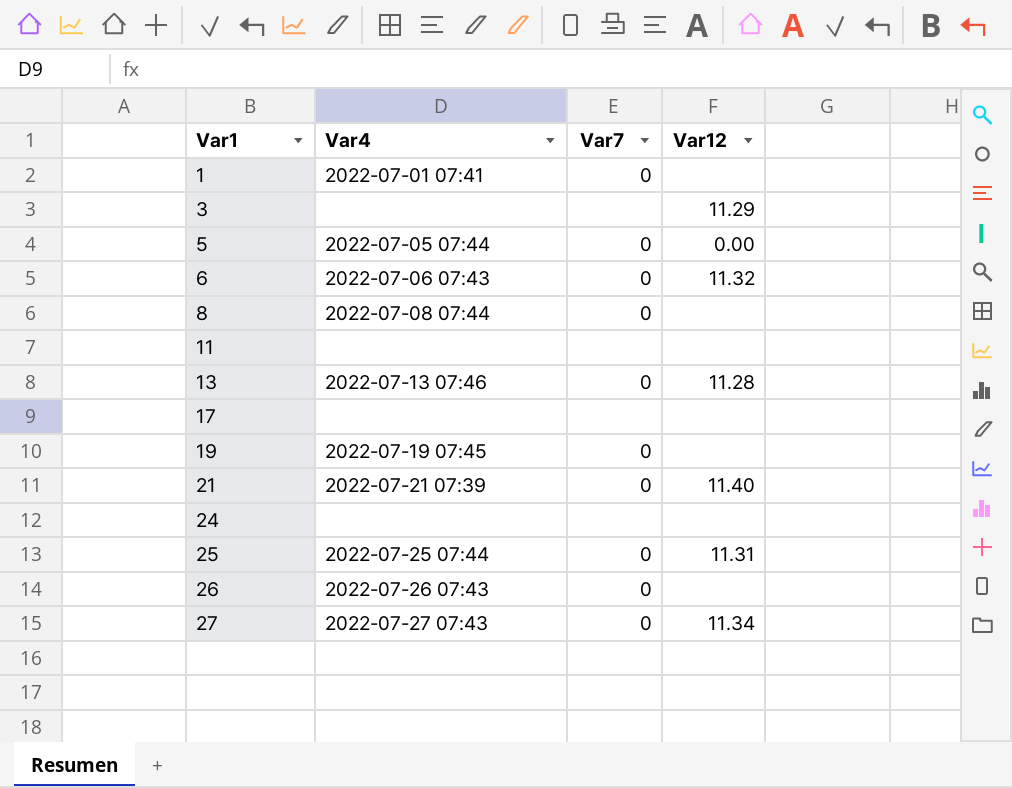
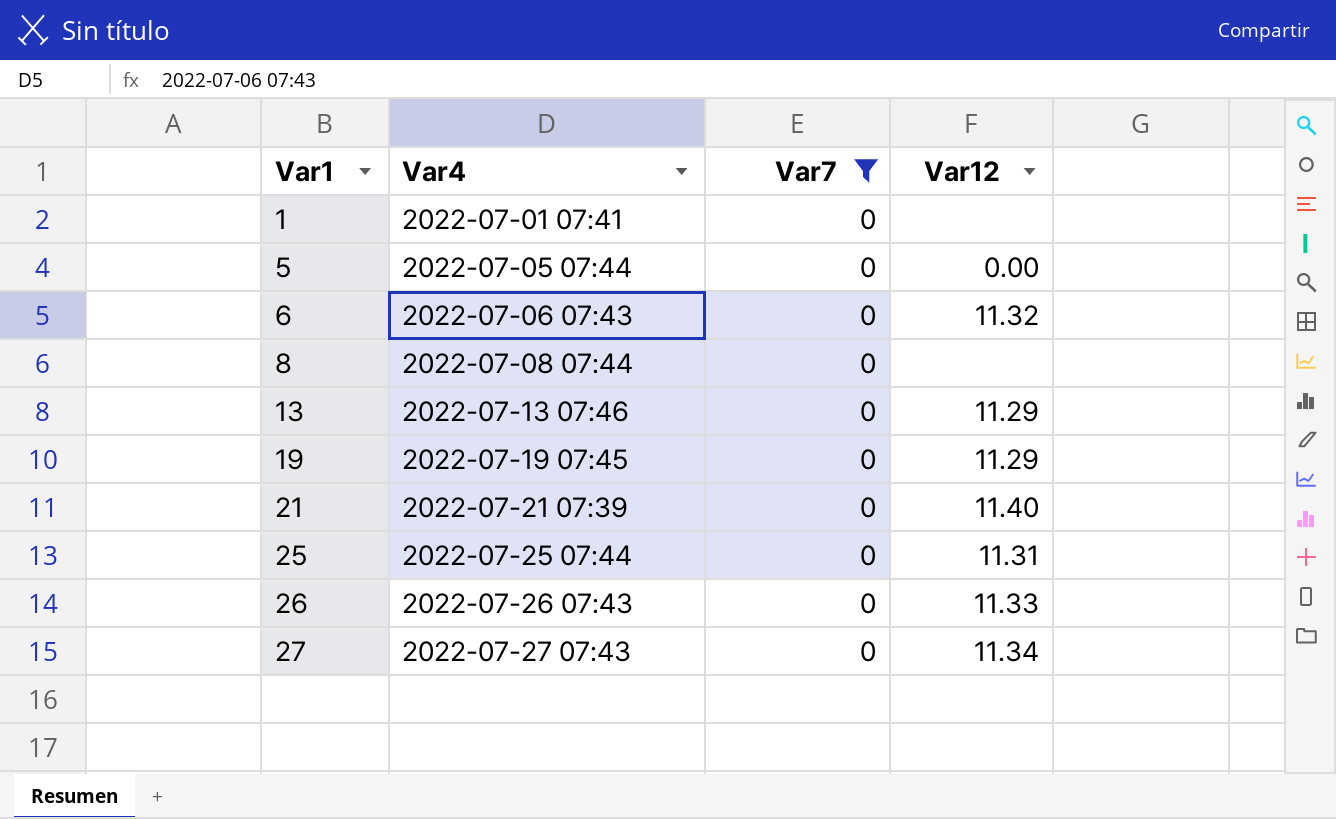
filter: none -> Var7 = 0
13 | Var12: 11.28 -> 11.29
19 | Var12: none -> 11.29
26 | Var12: none -> 11.33

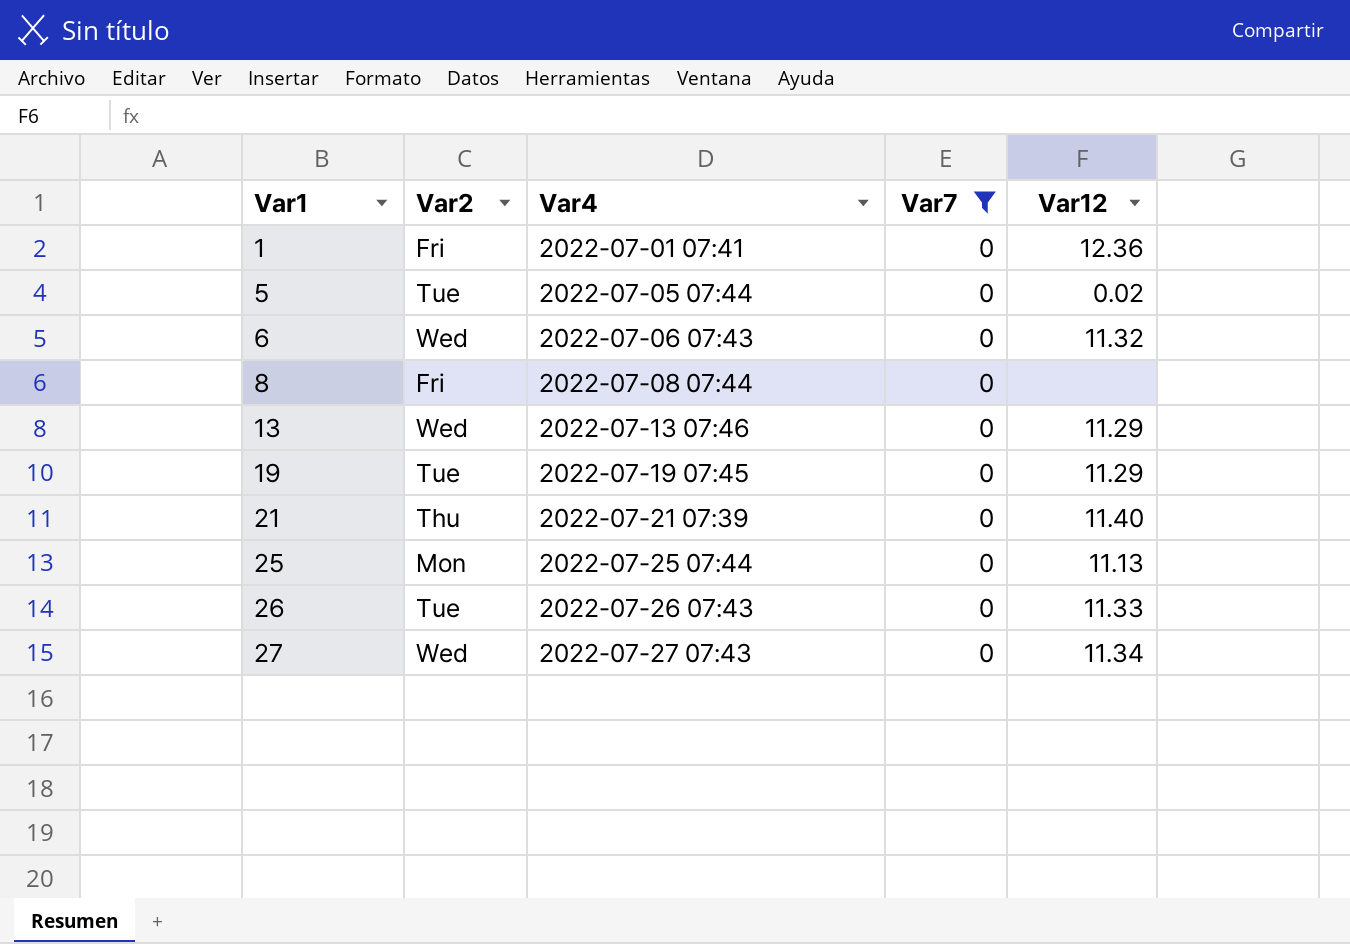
column Var2 | position: none -> 2
1 | Var12: none -> 12.36
5 | Var12: 0.00 -> 0.02
25 | Var12: 11.31 -> 11.13

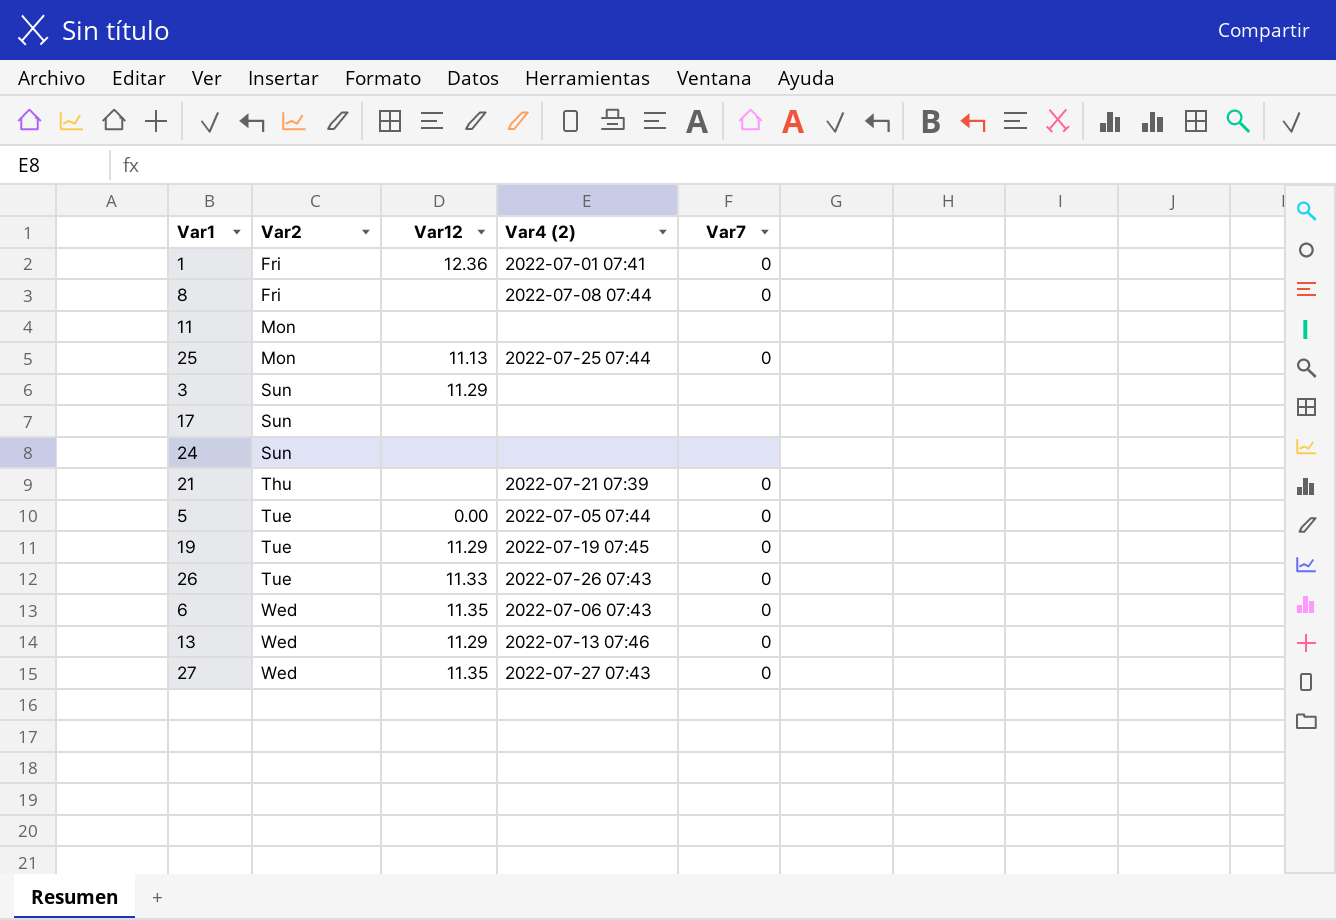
filter: Var7 = 0 -> none
row order: Var1 ascending -> Var2 ascending
column Var12 | position: 5 -> 3
column name: Var4 -> Var4 (2)
21 | Var12: 11.40 -> none
5 | Var12: 0.02 -> 0.00
6 | Var12: 11.32 -> 11.35
27 | Var12: 11.34 -> 11.35

